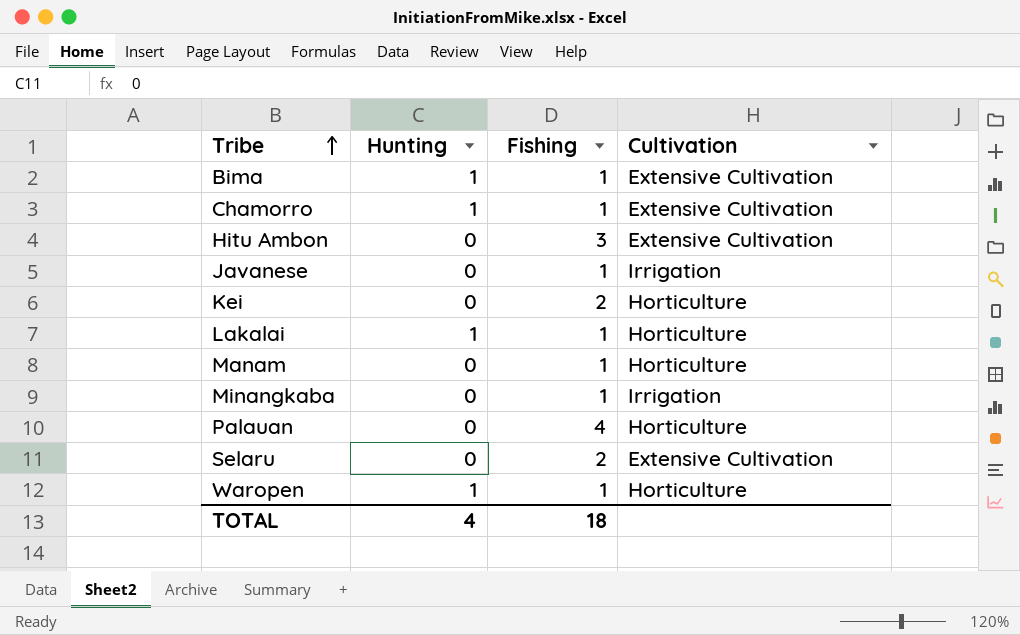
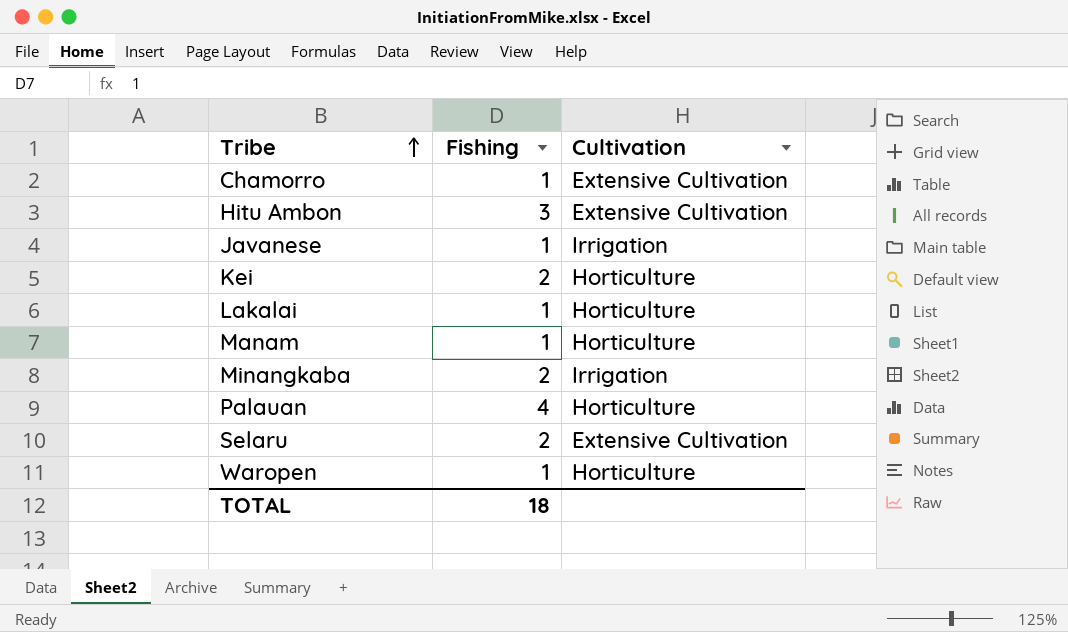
column Hunting | position: 2 -> none
row Bima: 1 | 1 | Extensive Cultivation -> none
Minangkaba | Fishing: 1 -> 2

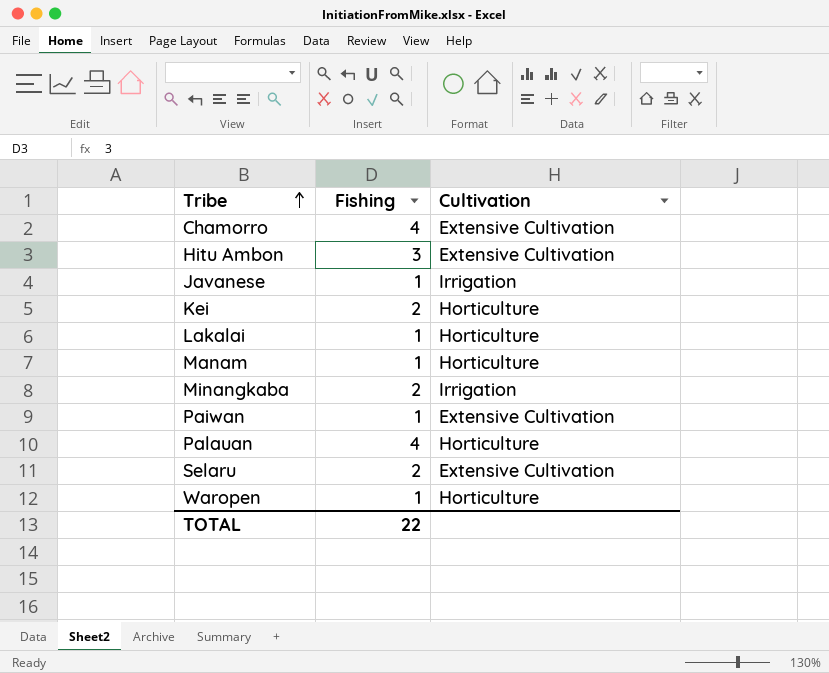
Chamorro | Fishing: 1 -> 4
row Paiwan: none -> 1 | Extensive Cultivation
TOTAL | Fishing: 18 -> 22

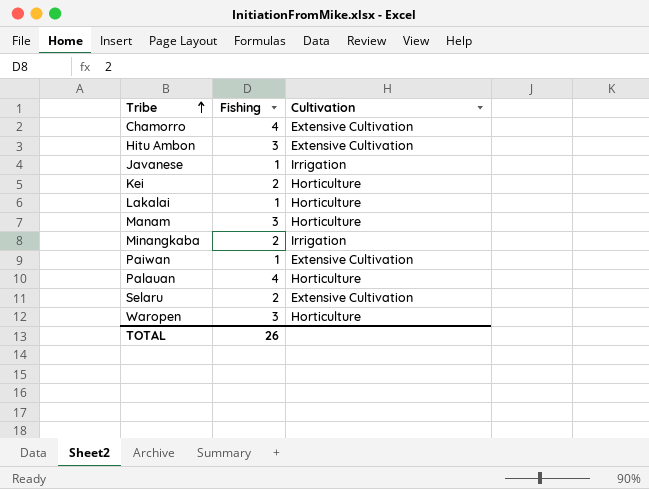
Manam | Fishing: 1 -> 3
Waropen | Fishing: 1 -> 3
TOTAL | Fishing: 22 -> 26

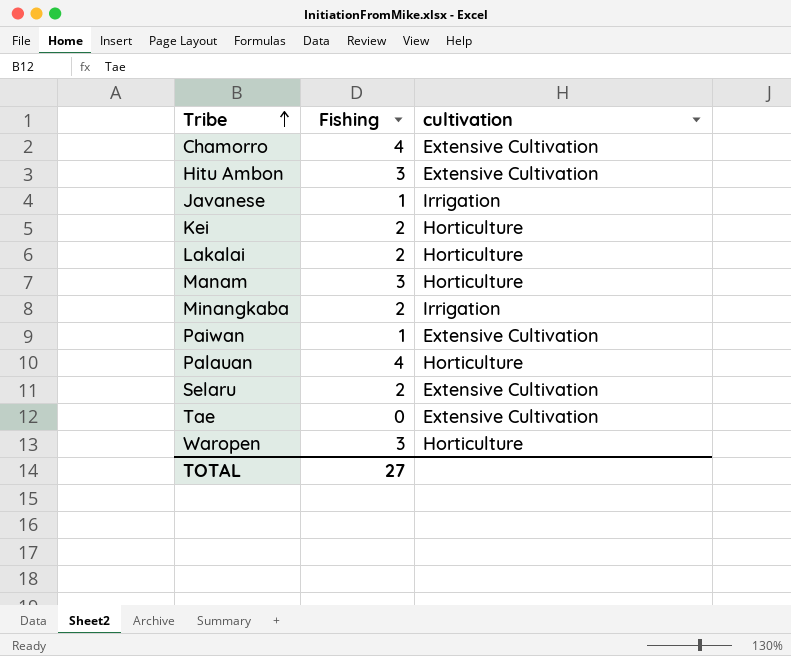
column name: Cultivation -> cultivation
Lakalai | Fishing: 1 -> 2
row Tae: none -> 0 | Extensive Cultivation
TOTAL | Fishing: 26 -> 27

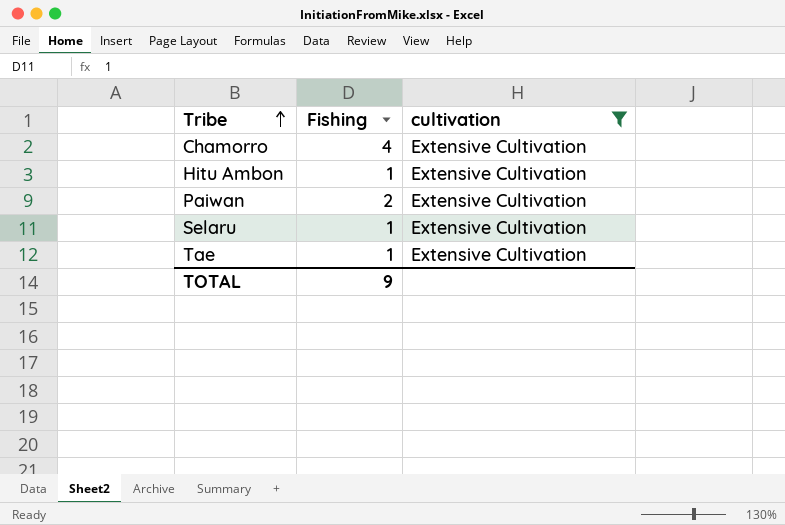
filter: none -> cultivation = Extensive Cultivation
Hitu Ambon | Fishing: 3 -> 1
Paiwan | Fishing: 1 -> 2
Selaru | Fishing: 2 -> 1
Tae | Fishing: 0 -> 1
TOTAL | Fishing: 27 -> 9

